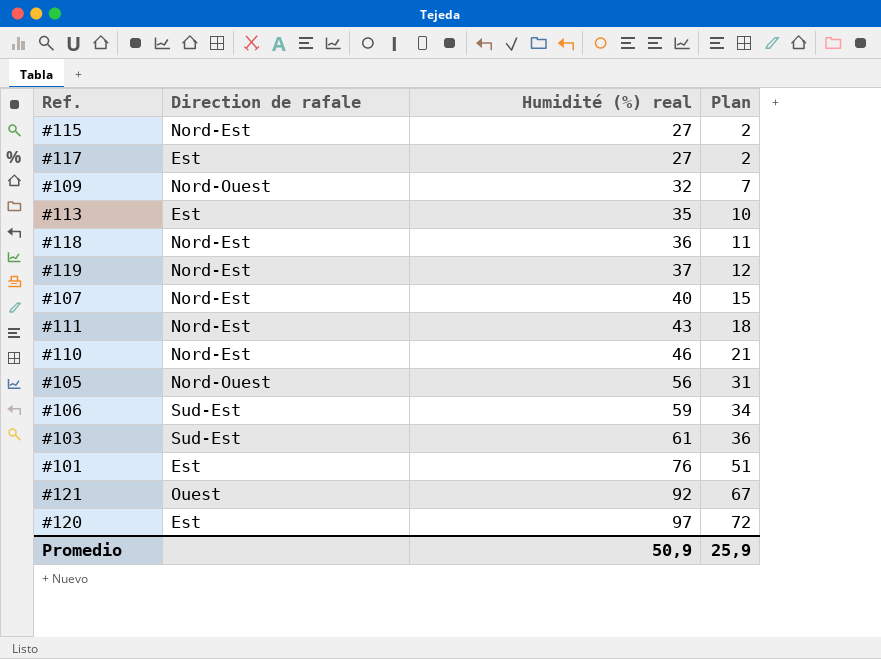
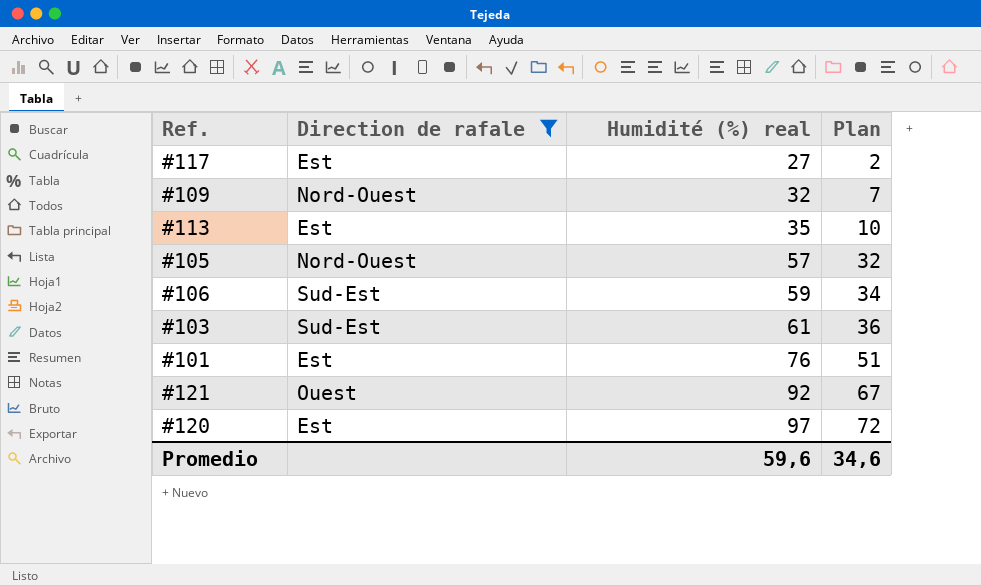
filter: none -> Direction de rafale != Nord-Est
#105 | Humidité (%) real: 56 -> 57
#105 | Plan: 31 -> 32
Promedio | Humidité (%) real: 50,9 -> 59,6
Promedio | Plan: 25,9 -> 34,6

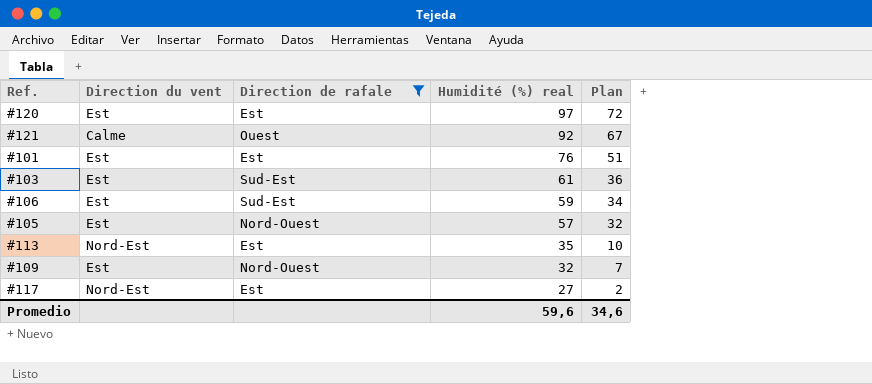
row order: Humidité (%) real ascending -> Humidité (%) real descending
column Direction du vent | position: none -> 2

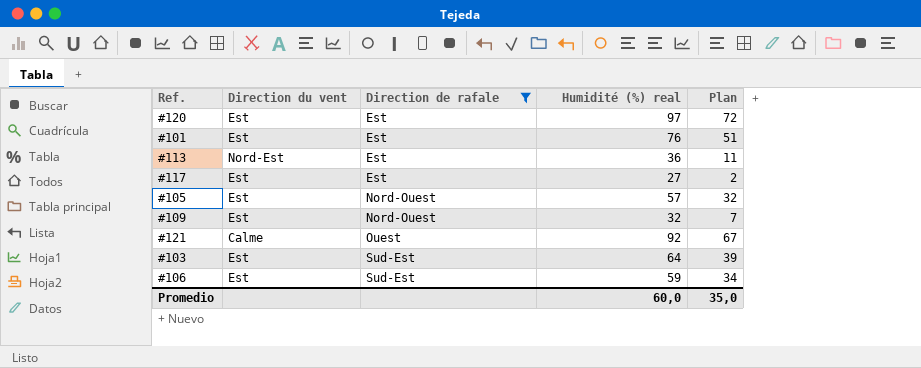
row order: Humidité (%) real descending -> Direction de rafale ascending
#113 | Humidité (%) real: 35 -> 36
#113 | Plan: 10 -> 11
#117 | Direction du vent: Nord-Est -> Est
#103 | Humidité (%) real: 61 -> 64
#103 | Plan: 36 -> 39
Promedio | Humidité (%) real: 59,6 -> 60,0
Promedio | Plan: 34,6 -> 35,0

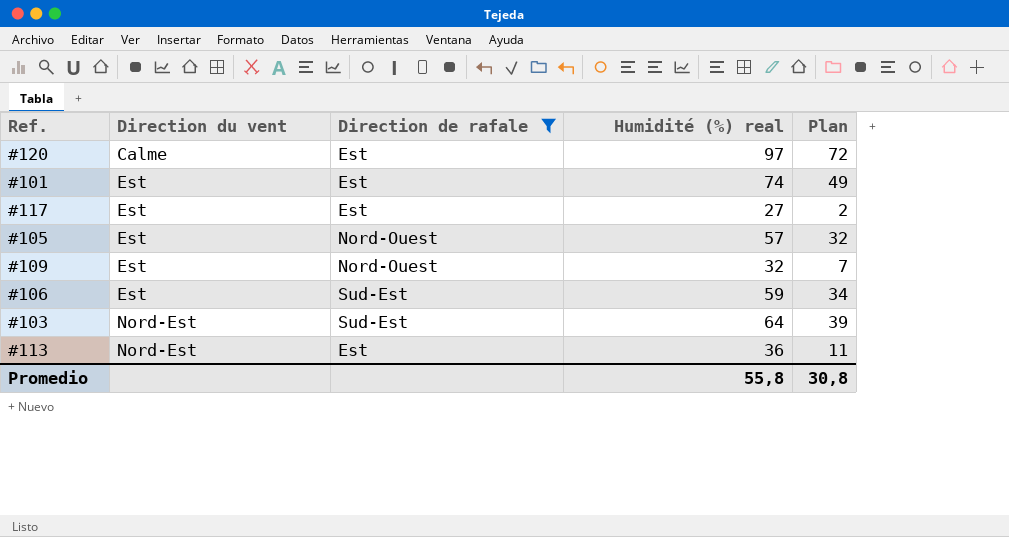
row order: Direction de rafale ascending -> Direction du vent ascending
row #121: Calme | Ouest | 92 | 67 -> none
#120 | Direction du vent: Est -> Calme
#101 | Humidité (%) real: 76 -> 74
#101 | Plan: 51 -> 49
#103 | Direction du vent: Est -> Nord-Est
Promedio | Humidité (%) real: 60,0 -> 55,8
Promedio | Plan: 35,0 -> 30,8

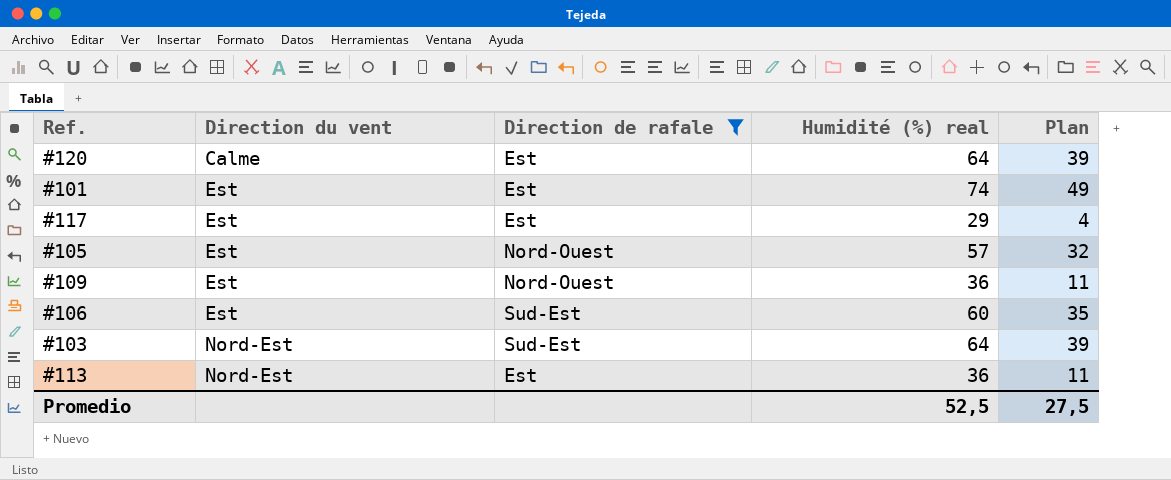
#120 | Humidité (%) real: 97 -> 64
#120 | Plan: 72 -> 39
#117 | Humidité (%) real: 27 -> 29
#117 | Plan: 2 -> 4
#109 | Humidité (%) real: 32 -> 36
#109 | Plan: 7 -> 11
#106 | Humidité (%) real: 59 -> 60
#106 | Plan: 34 -> 35
Promedio | Humidité (%) real: 55,8 -> 52,5
Promedio | Plan: 30,8 -> 27,5

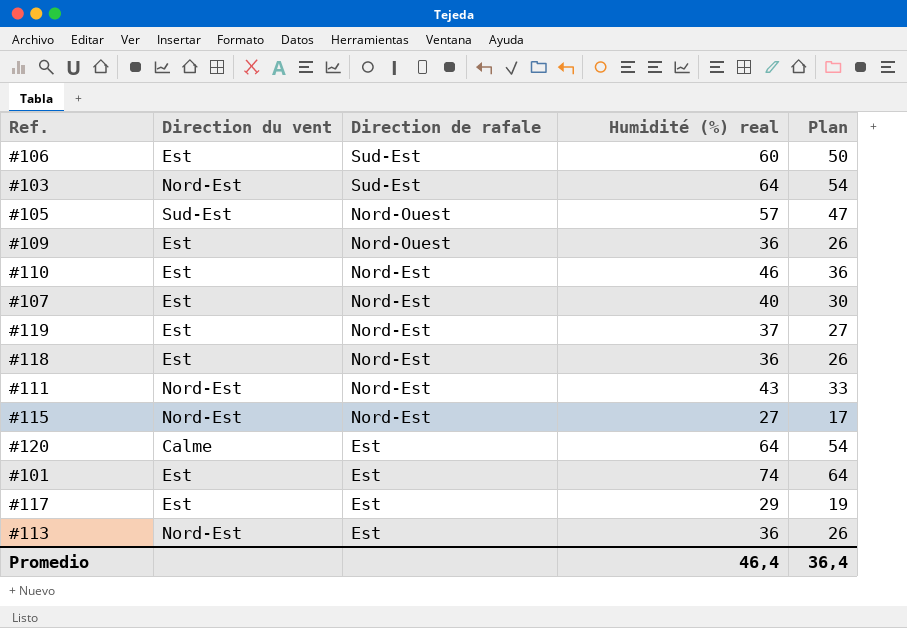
filter: Direction de rafale != Nord-Est -> none
row order: Direction du vent ascending -> Direction de rafale descending
column Plan | formula: [Humidité (%) real] - 25 -> [Humidité (%) real] - 10
#105 | Direction du vent: Est -> Sud-Est
Promedio | Humidité (%) real: 52,5 -> 46,4
Promedio | Plan: 27,5 -> 36,4

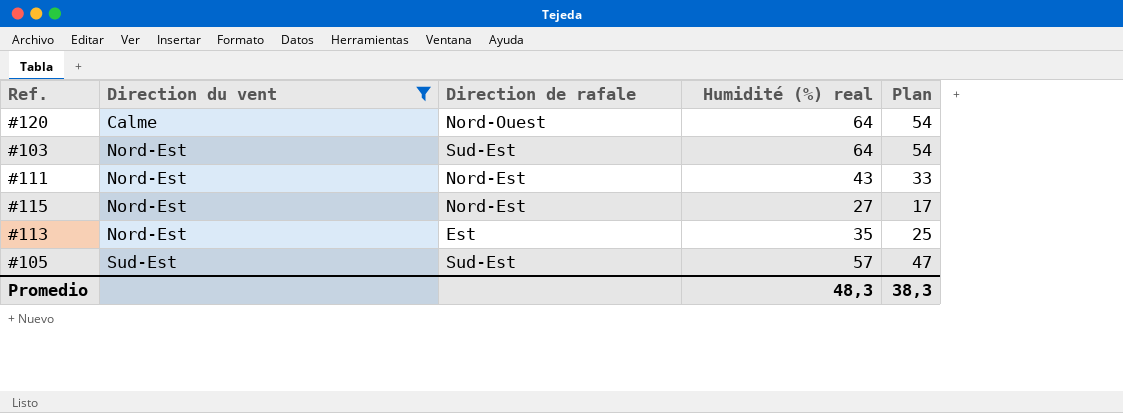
filter: none -> Direction du vent != Est
row order: Direction de rafale descending -> Direction du vent ascending
#120 | Direction de rafale: Est -> Nord-Ouest
#113 | Humidité (%) real: 36 -> 35
#113 | Plan: 26 -> 25
#105 | Direction de rafale: Nord-Ouest -> Sud-Est
Promedio | Humidité (%) real: 46,4 -> 48,3
Promedio | Plan: 36,4 -> 38,3

